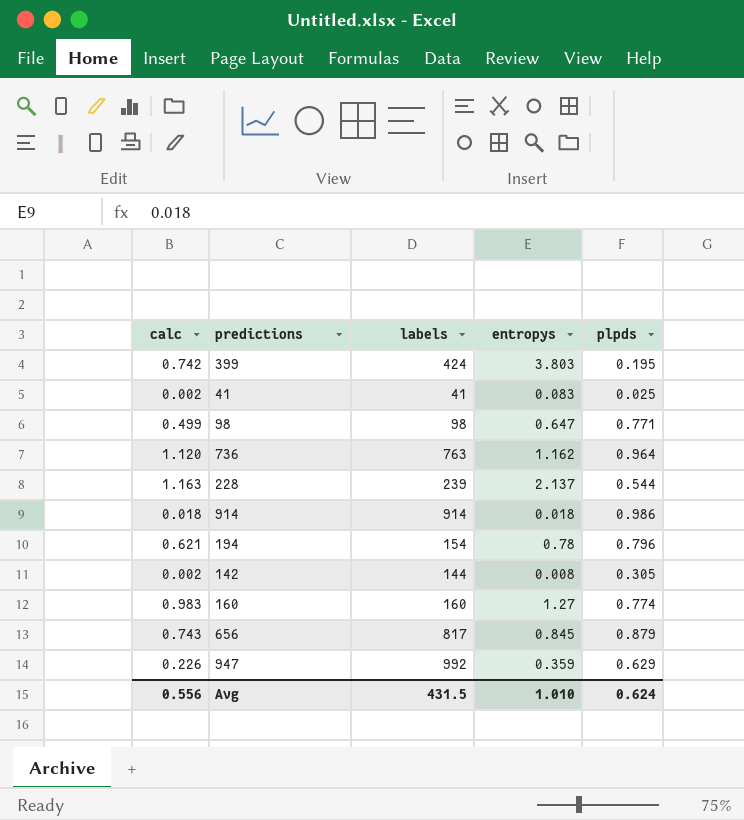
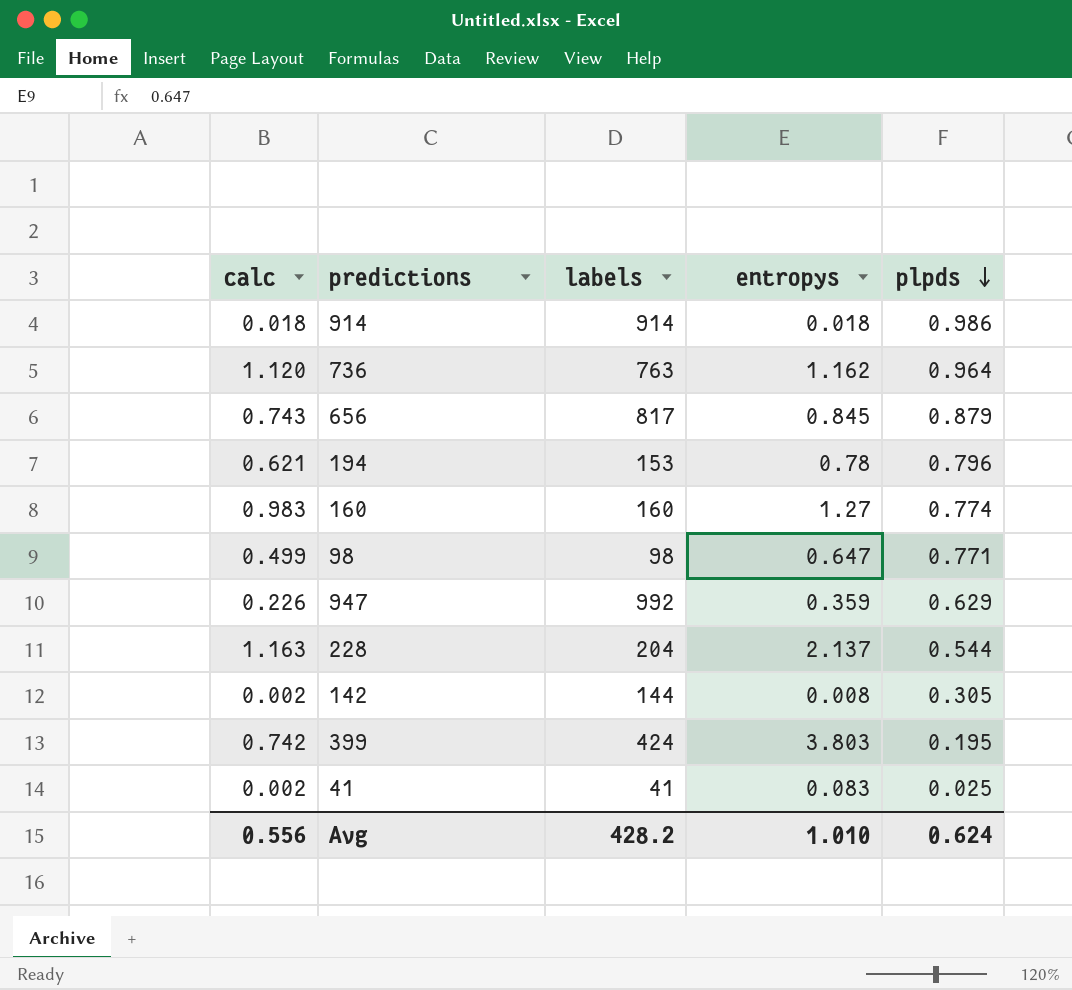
row order: none -> plpds descending
194 | labels: 154 -> 153
228 | labels: 239 -> 204
Avg | labels: 431.5 -> 428.2

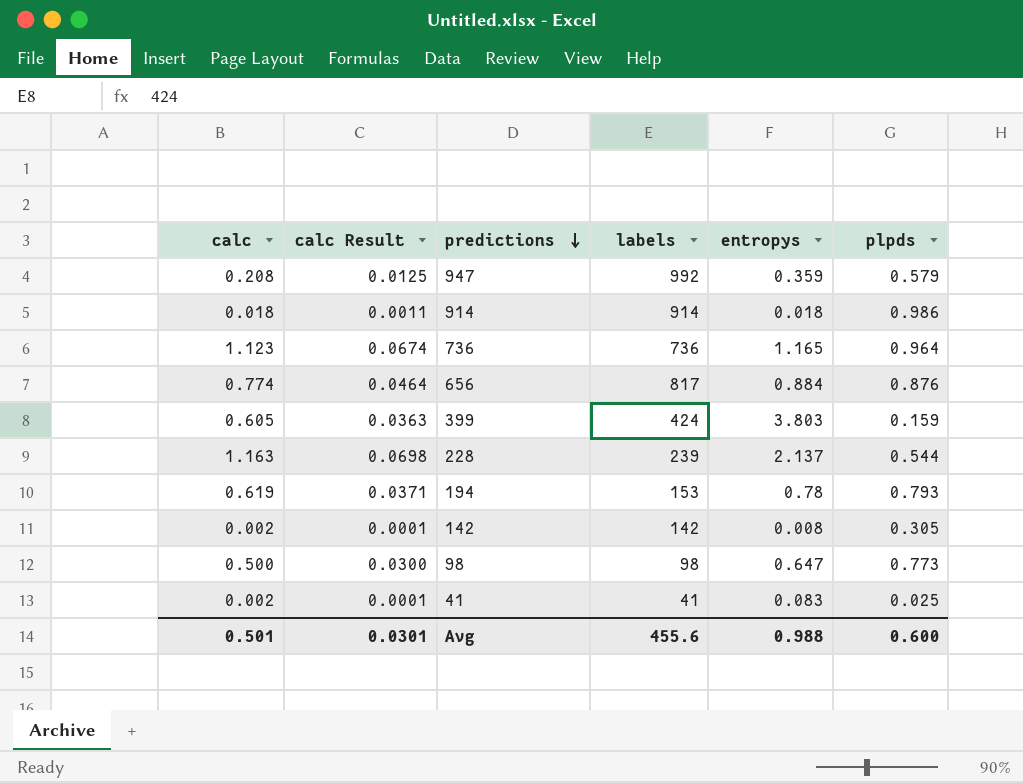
row order: plpds descending -> predictions descending
column calc Result | formula: none -> [calc] * 0.06
row 160: 0.983 | 160 | 1.27 | 0.774 -> none
947 | calc: 0.226 -> 0.208
947 | plpds: 0.629 -> 0.579
736 | calc: 1.120 -> 1.123
736 | labels: 763 -> 736
736 | entropys: 1.162 -> 1.165
656 | calc: 0.743 -> 0.774
656 | entropys: 0.845 -> 0.884
656 | plpds: 0.879 -> 0.876
399 | calc: 0.742 -> 0.605
399 | plpds: 0.195 -> 0.159
228 | labels: 204 -> 239
194 | calc: 0.621 -> 0.619
194 | plpds: 0.796 -> 0.793
142 | labels: 144 -> 142
98 | calc: 0.499 -> 0.500
98 | plpds: 0.771 -> 0.773
Avg | calc: 0.556 -> 0.501
Avg | labels: 428.2 -> 455.6
Avg | entropys: 1.010 -> 0.988
Avg | plpds: 0.624 -> 0.600

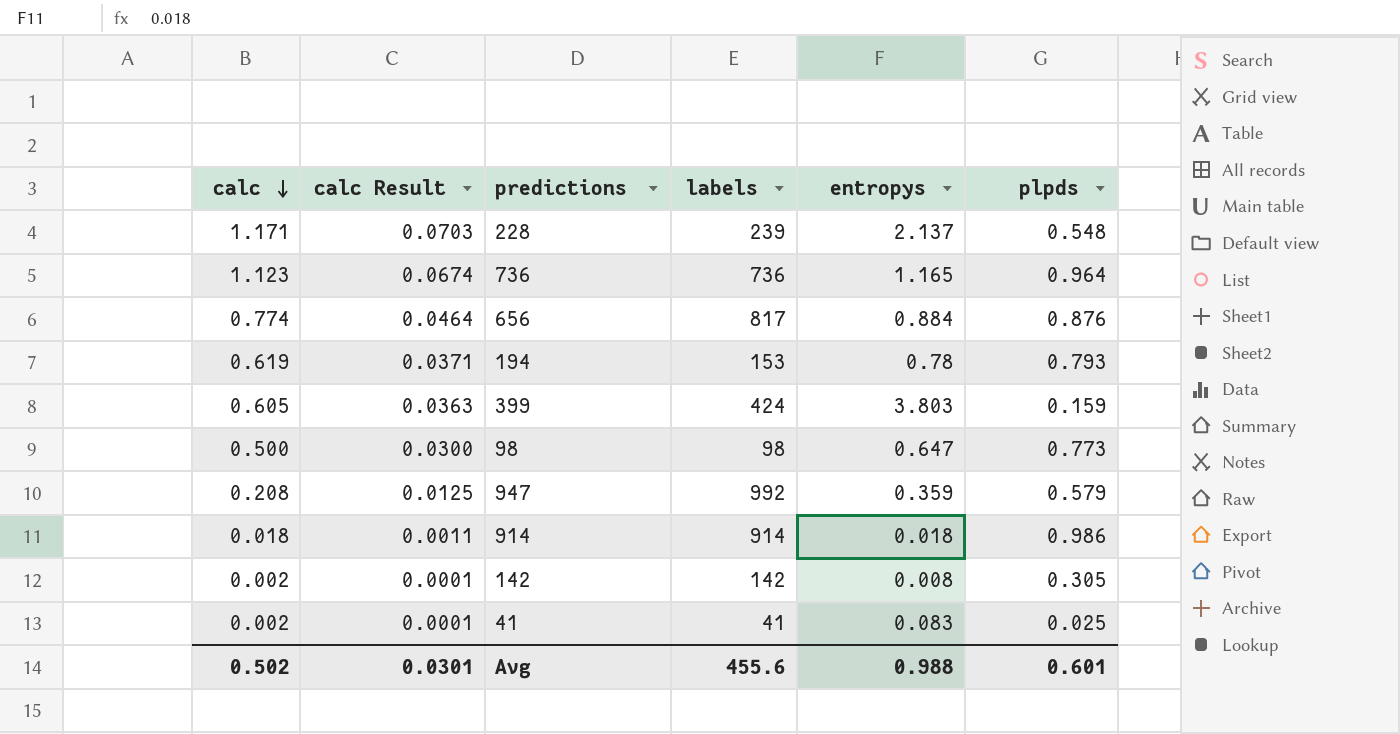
row order: predictions descending -> calc descending
228 | calc: 1.163 -> 1.171
228 | calc Result: 0.0698 -> 0.0703
228 | plpds: 0.544 -> 0.548
Avg | calc: 0.501 -> 0.502
Avg | plpds: 0.600 -> 0.601

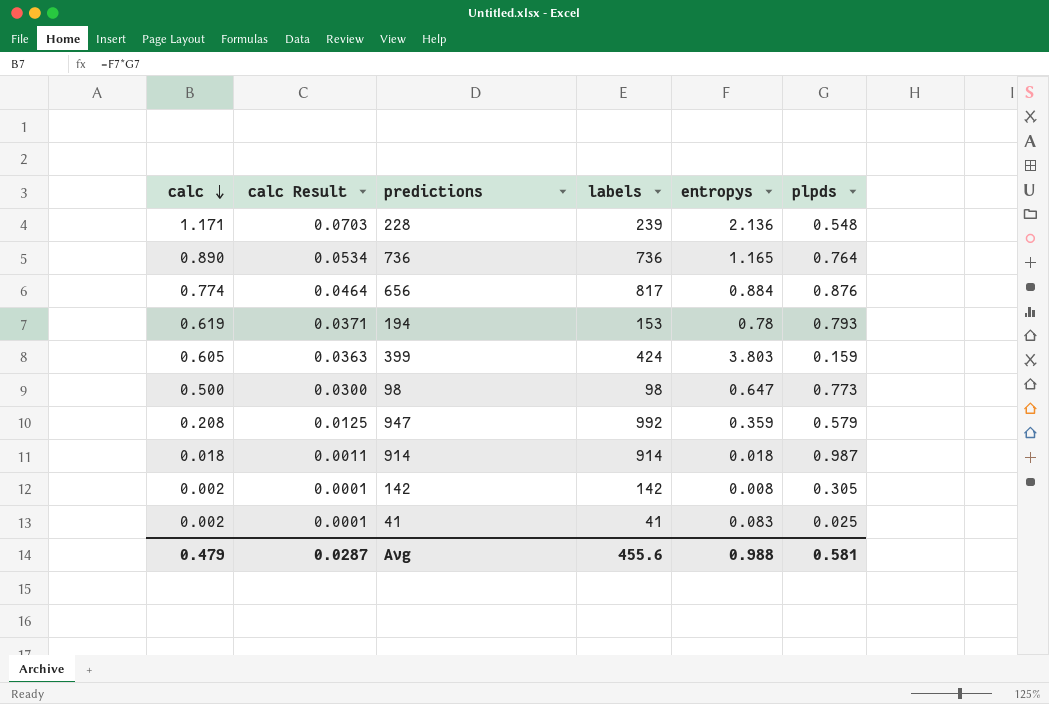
228 | entropys: 2.137 -> 2.136
736 | calc: 1.123 -> 0.890
736 | calc Result: 0.0674 -> 0.0534
736 | plpds: 0.964 -> 0.764
914 | plpds: 0.986 -> 0.987
Avg | calc: 0.502 -> 0.479
Avg | calc Result: 0.0301 -> 0.0287
Avg | plpds: 0.601 -> 0.581

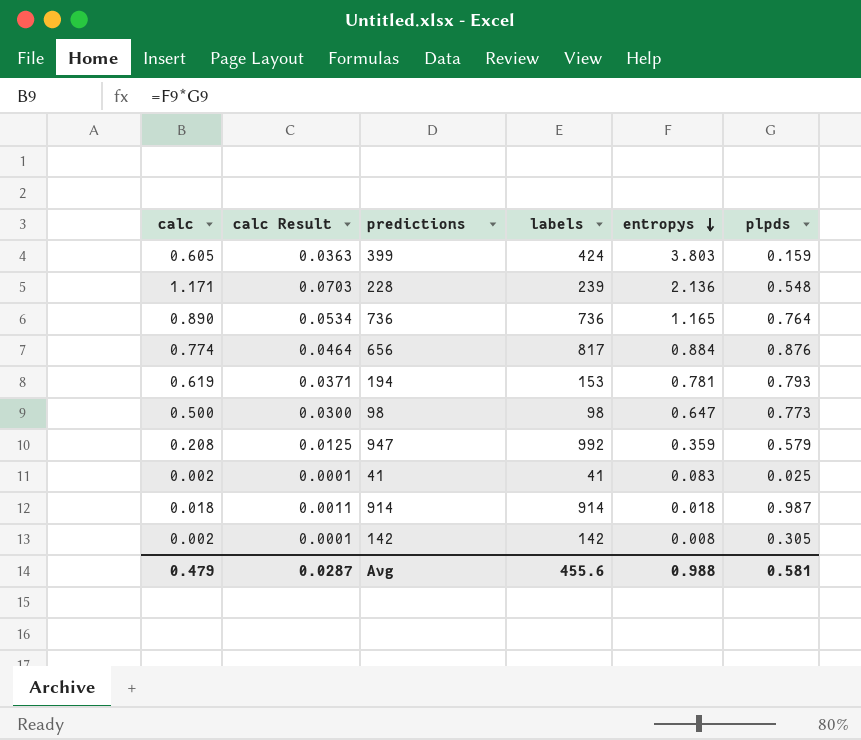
row order: calc descending -> entropys descending
194 | entropys: 0.78 -> 0.781

